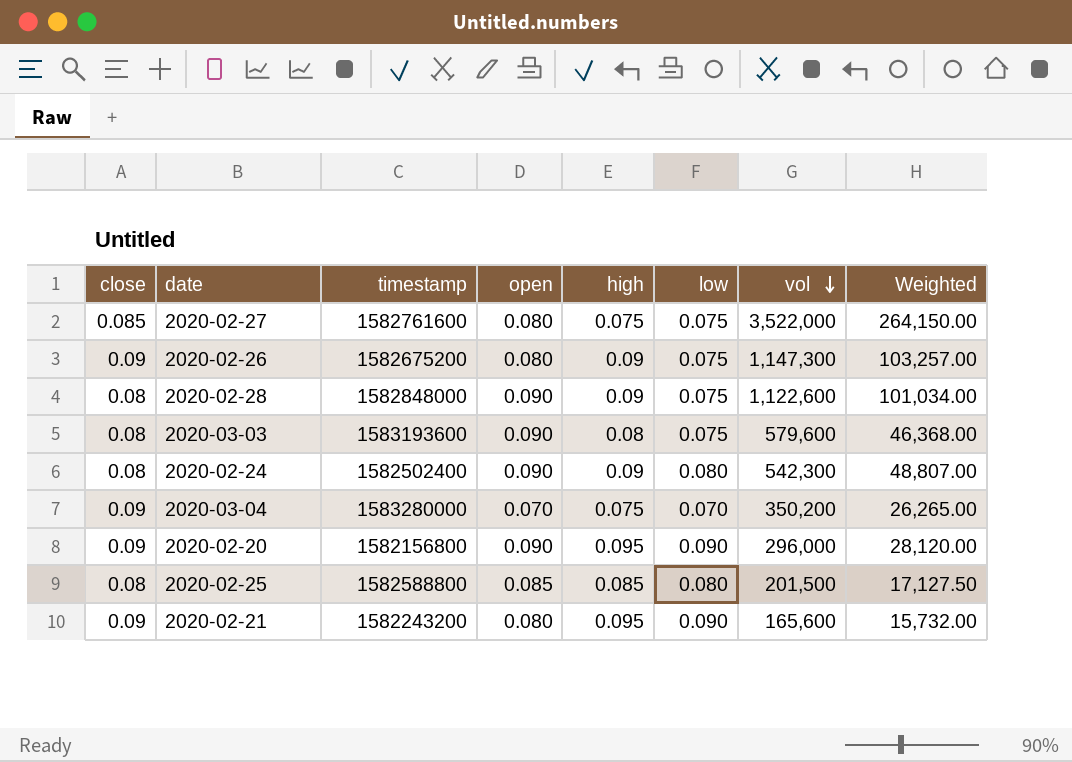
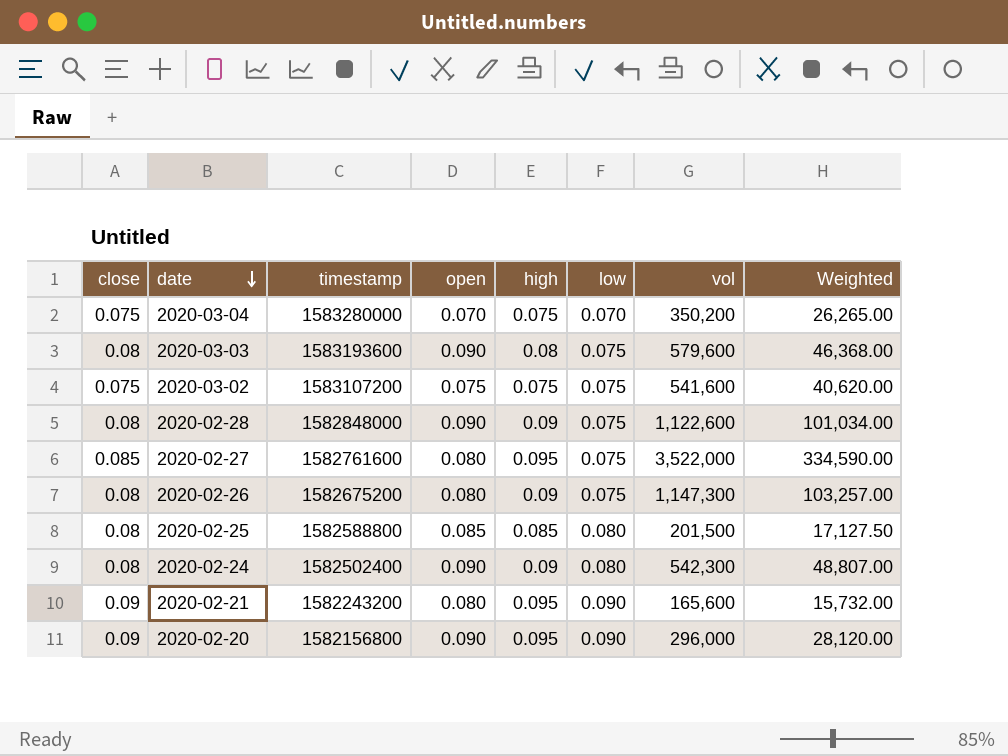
row order: vol descending -> date descending
2020-03-04 | close: 0.09 -> 0.075
row 2020-03-02: none -> 0.075 | 1583107200 | 0.075 | 0.075 | 0.075 | 541,600 | 40,620.00
2020-02-27 | high: 0.075 -> 0.095
2020-02-27 | Weighted: 264,150.00 -> 334,590.00
2020-02-26 | close: 0.09 -> 0.08

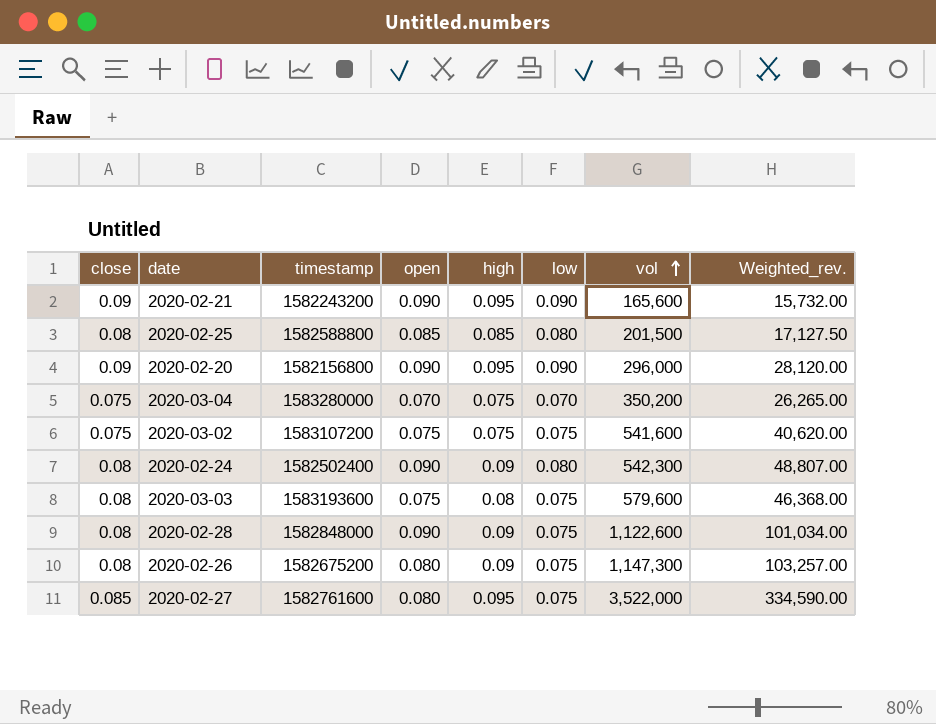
row order: date descending -> vol ascending
column name: Weighted -> Weighted_rev.
2020-02-21 | open: 0.080 -> 0.090
2020-03-03 | open: 0.090 -> 0.075

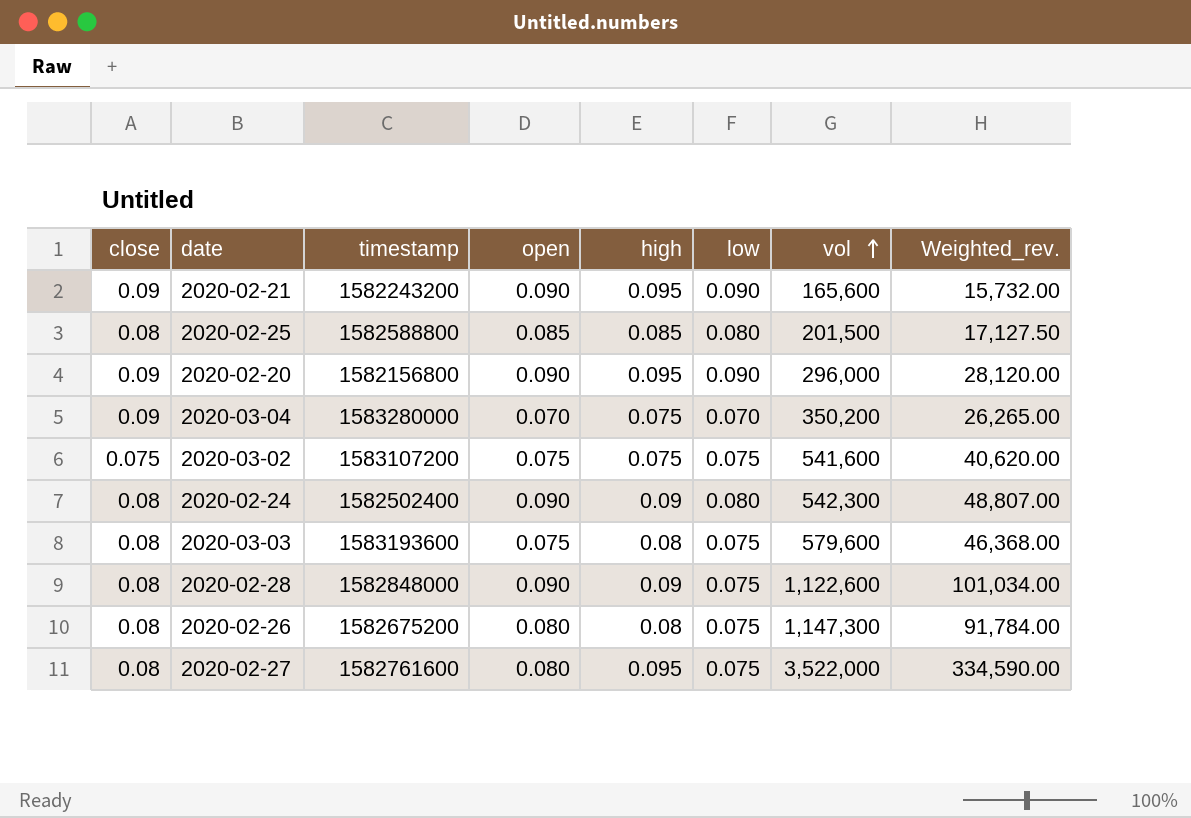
2020-03-04 | close: 0.075 -> 0.09
2020-02-26 | high: 0.09 -> 0.08
2020-02-26 | Weighted_rev.: 103,257.00 -> 91,784.00
2020-02-27 | close: 0.085 -> 0.08

